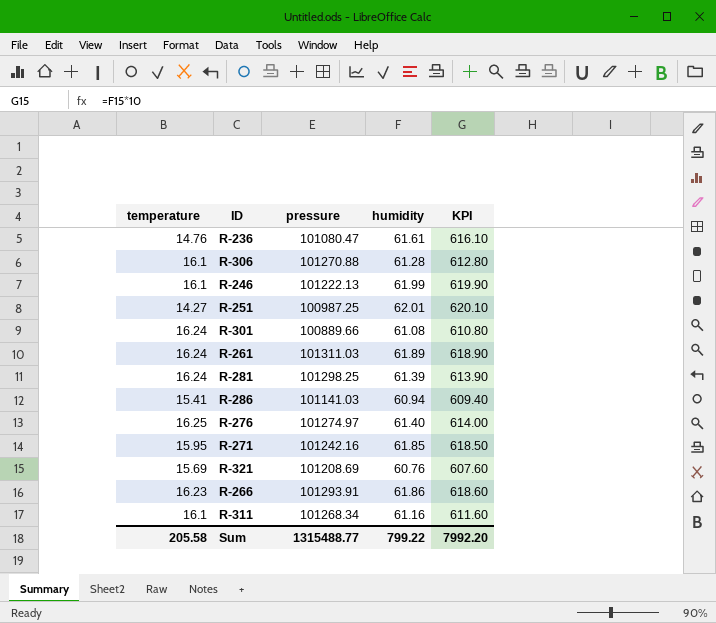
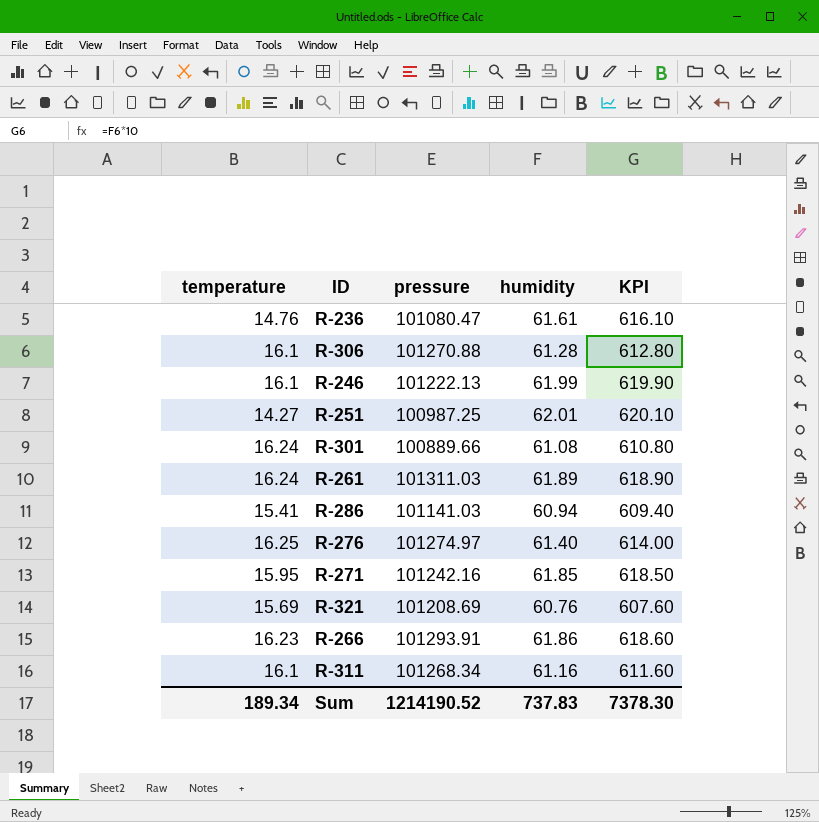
row R-281: 16.24 | 101298.25 | 61.39 | 613.90 -> none
Sum | temperature: 205.58 -> 189.34
Sum | pressure: 1315488.77 -> 1214190.52
Sum | humidity: 799.22 -> 737.83
Sum | KPI: 7992.20 -> 7378.30

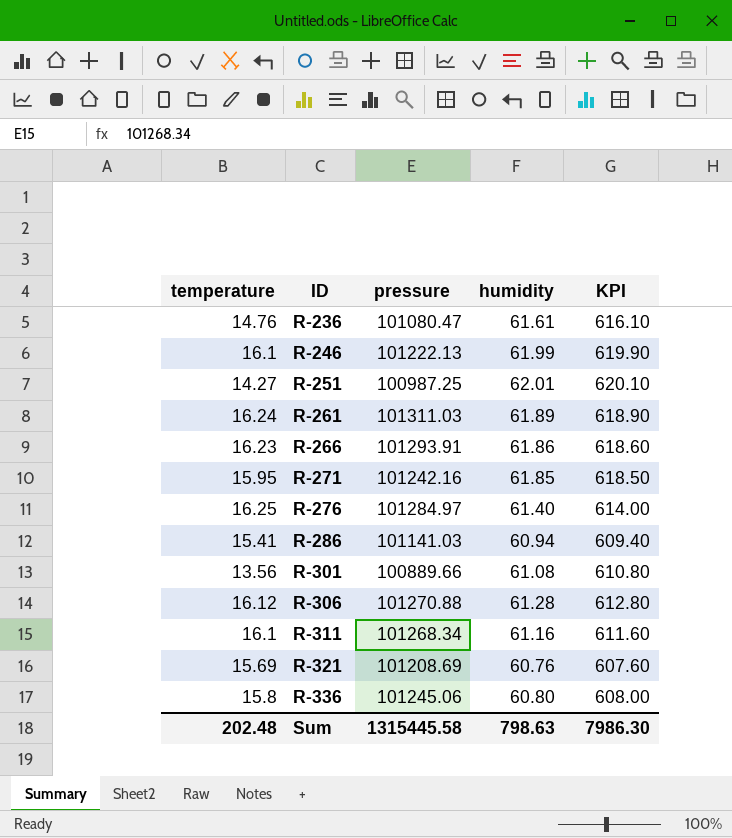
row order: none -> ID ascending
R-276 | pressure: 101274.97 -> 101284.97
R-301 | temperature: 16.24 -> 13.56
R-306 | temperature: 16.1 -> 16.12
row R-336: none -> 15.8 | 101245.06 | 60.80 | 608.00
Sum | temperature: 189.34 -> 202.48
Sum | pressure: 1214190.52 -> 1315445.58
Sum | humidity: 737.83 -> 798.63
Sum | KPI: 7378.30 -> 7986.30

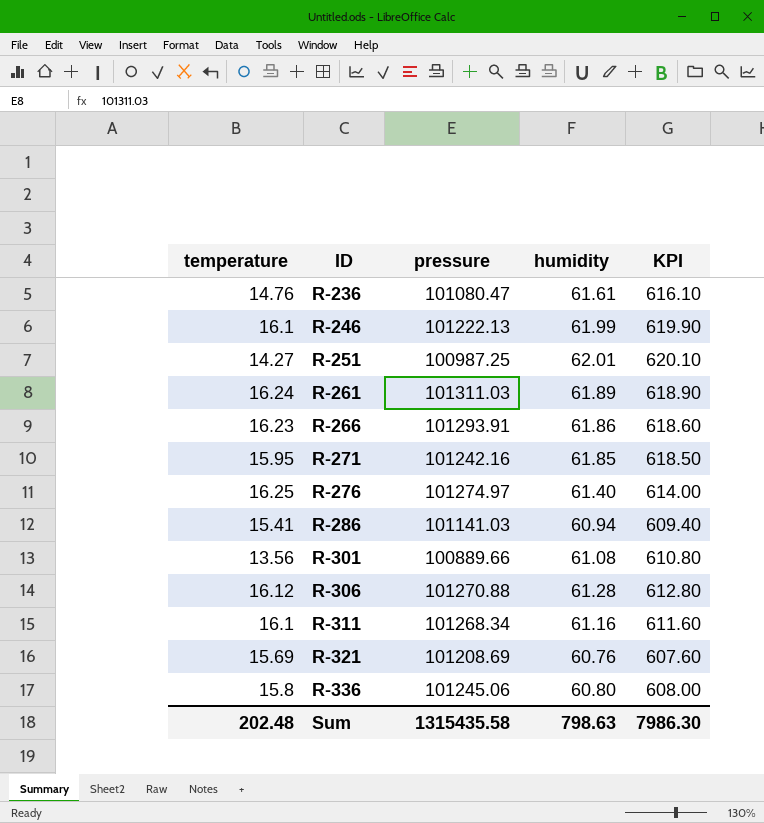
R-276 | pressure: 101284.97 -> 101274.97
Sum | pressure: 1315445.58 -> 1315435.58

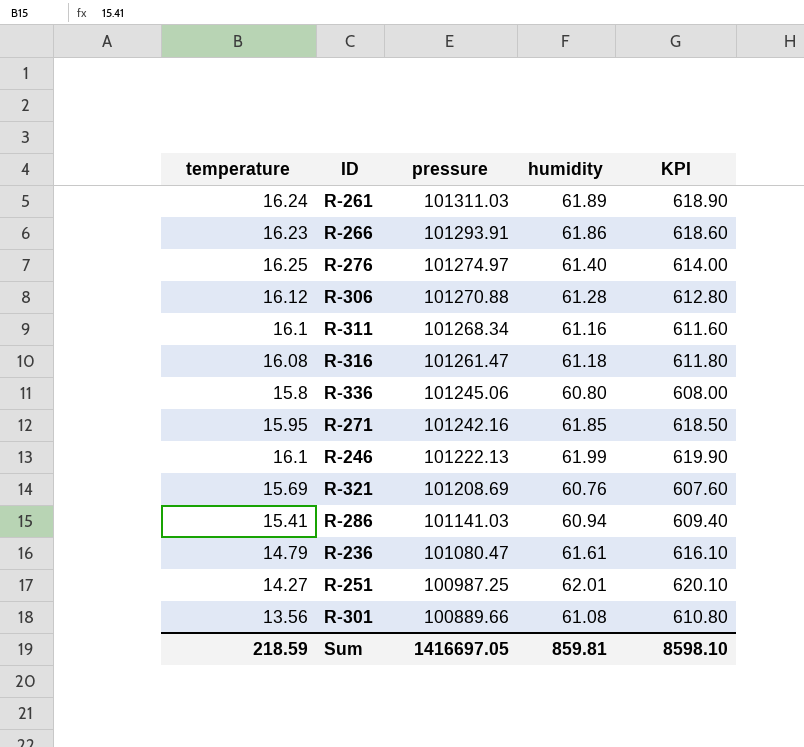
row order: ID ascending -> pressure descending
row R-316: none -> 16.08 | 101261.47 | 61.18 | 611.80
R-236 | temperature: 14.76 -> 14.79
Sum | temperature: 202.48 -> 218.59
Sum | pressure: 1315435.58 -> 1416697.05
Sum | humidity: 798.63 -> 859.81
Sum | KPI: 7986.30 -> 8598.10

